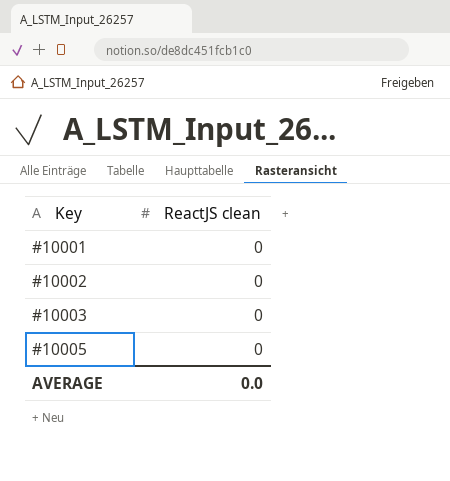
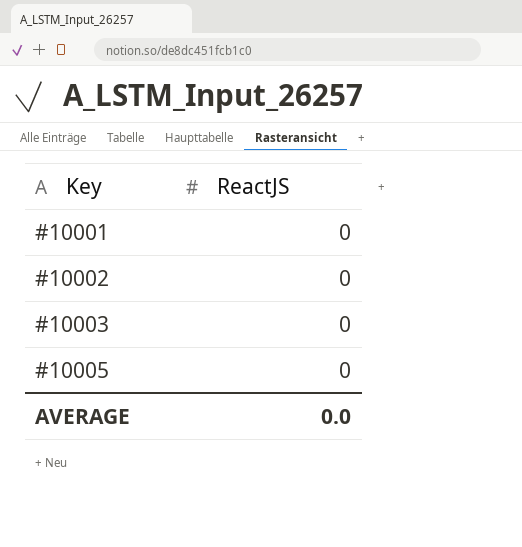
column name: ReactJS clean -> ReactJS

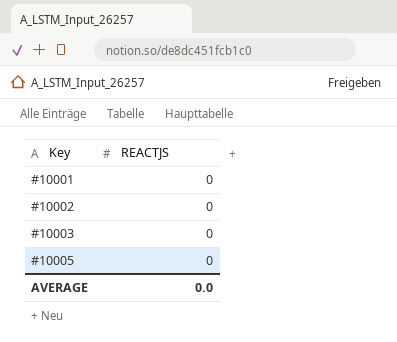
column name: ReactJS -> REACTJS

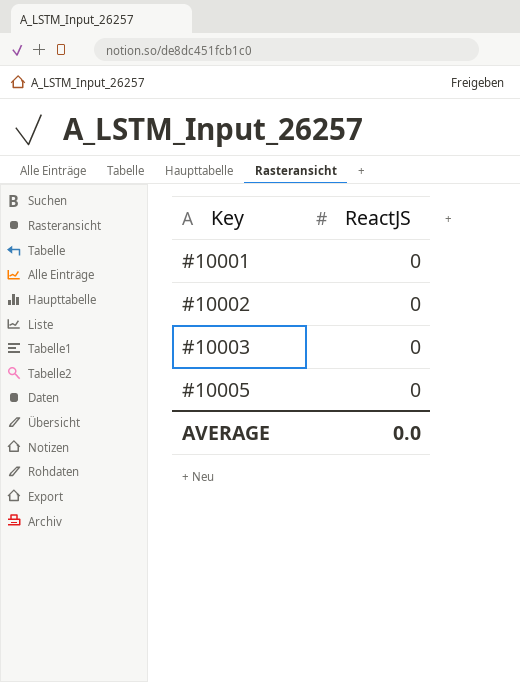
column name: REACTJS -> ReactJS

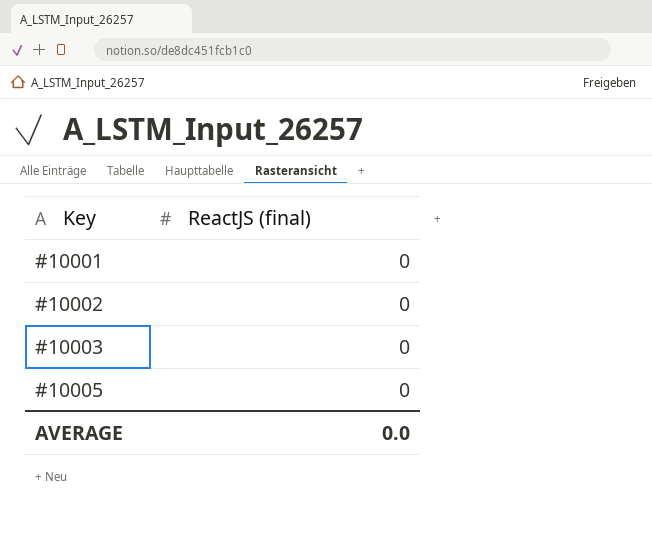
column name: ReactJS -> ReactJS (final)

